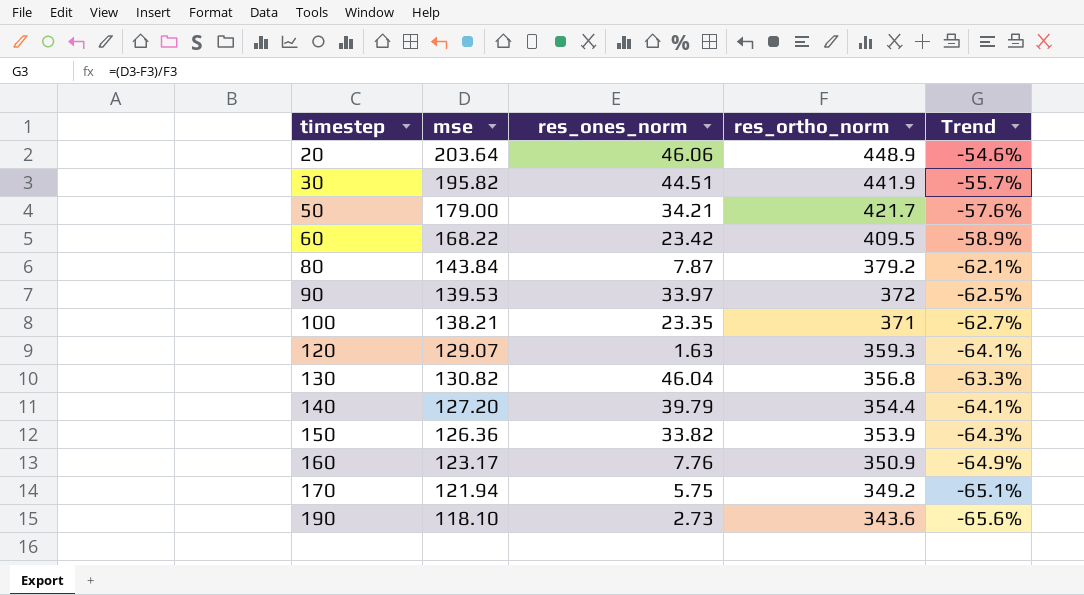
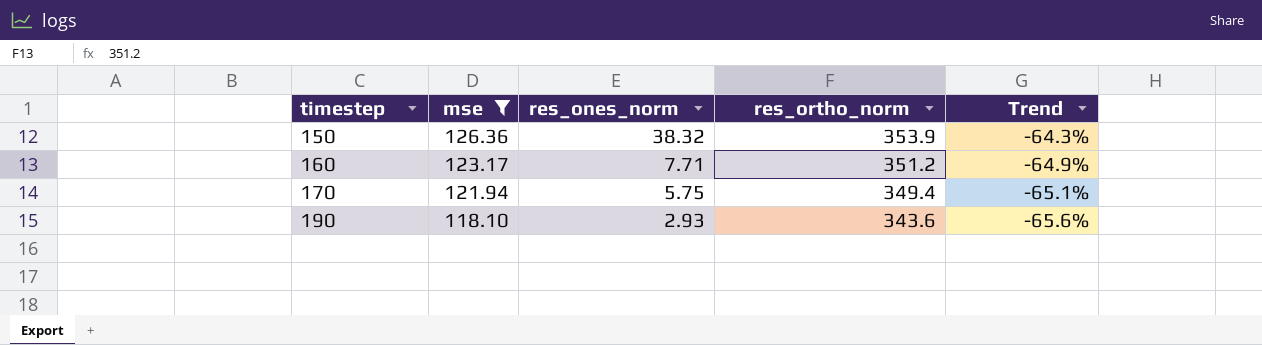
filter: none -> mse <= 126.36
150 | res_ones_norm: 33.82 -> 38.32
160 | res_ones_norm: 7.76 -> 7.71
160 | res_ortho_norm: 350.9 -> 351.2
170 | res_ortho_norm: 349.2 -> 349.4
190 | res_ones_norm: 2.73 -> 2.93

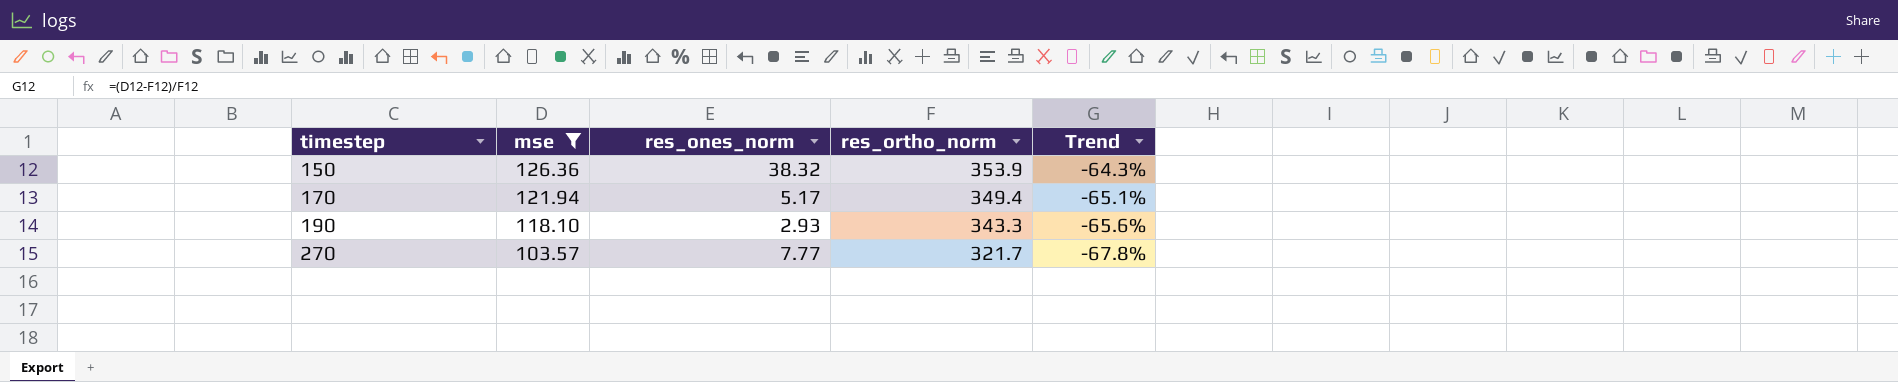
row 160: 123.17 | 7.71 | 351.2 | -64.9% -> none
170 | res_ones_norm: 5.75 -> 5.17
190 | res_ortho_norm: 343.6 -> 343.3
row 270: none -> 103.57 | 7.77 | 321.7 | -67.8%

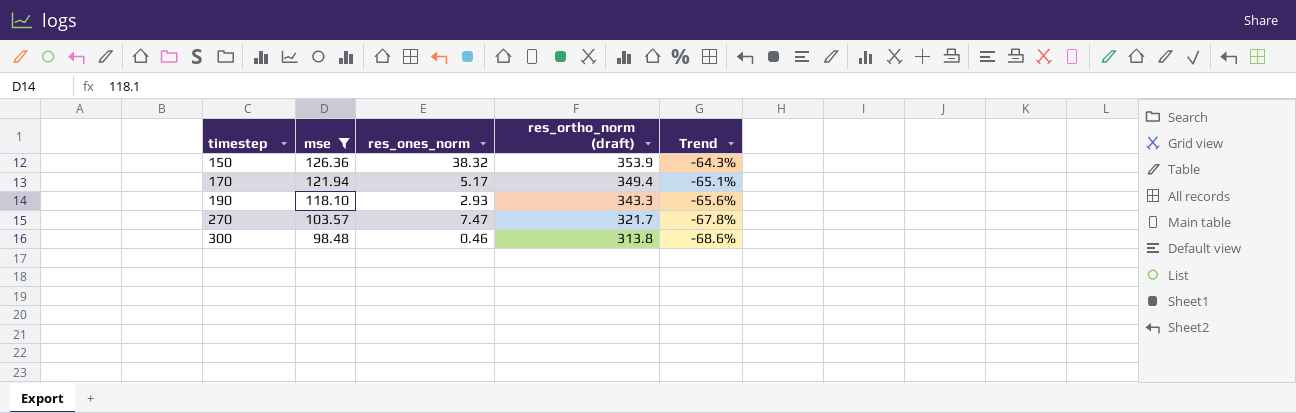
column name: res_ortho_norm -> res_ortho_norm (draft)
270 | res_ones_norm: 7.77 -> 7.47
row 300: none -> 98.48 | 0.46 | 313.8 | -68.6%

